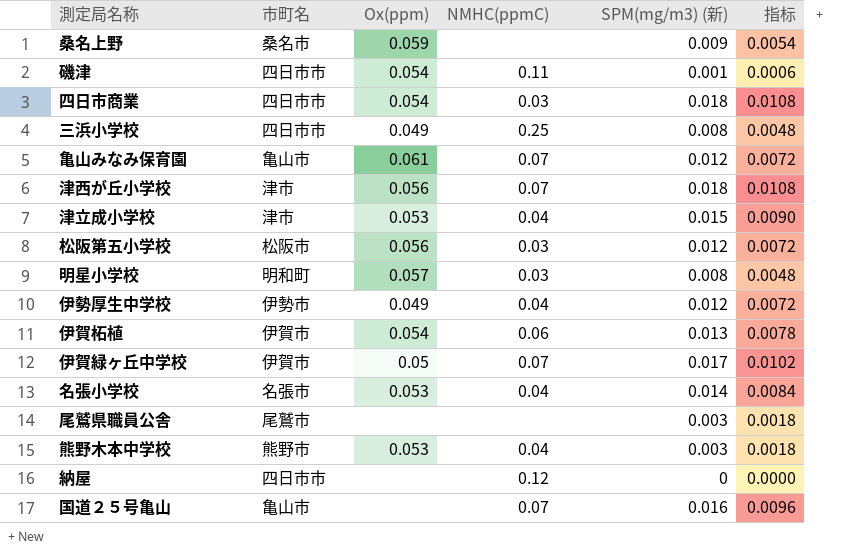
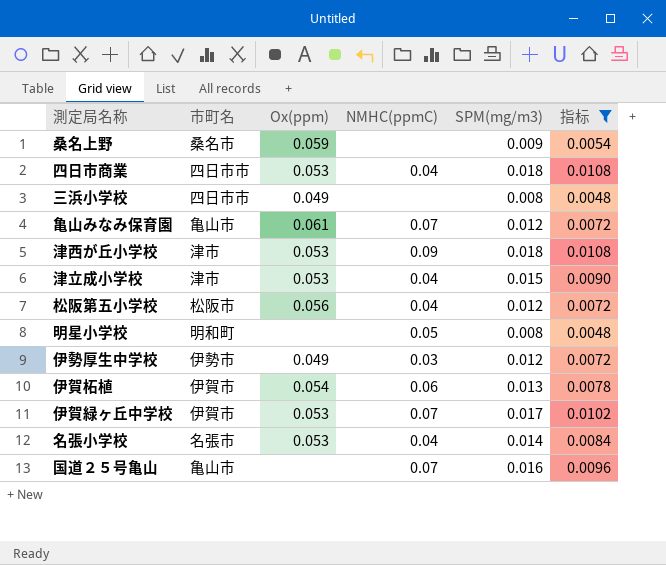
filter: none -> 指标 >= 0.0048
column name: SPM(mg/m3) (新) -> SPM(mg/m3)
四日市商業 | Ox(ppm): 0.054 -> 0.053
四日市商業 | NMHC(ppmC): 0.03 -> 0.04
三浜小学校 | NMHC(ppmC): 0.25 -> none
津西が丘小学校 | Ox(ppm): 0.056 -> 0.053
津西が丘小学校 | NMHC(ppmC): 0.07 -> 0.09
松阪第五小学校 | NMHC(ppmC): 0.03 -> 0.04
明星小学校 | Ox(ppm): 0.057 -> none
明星小学校 | NMHC(ppmC): 0.03 -> 0.05
伊勢厚生中学校 | NMHC(ppmC): 0.04 -> 0.03
伊賀緑ヶ丘中学校 | Ox(ppm): 0.05 -> 0.053

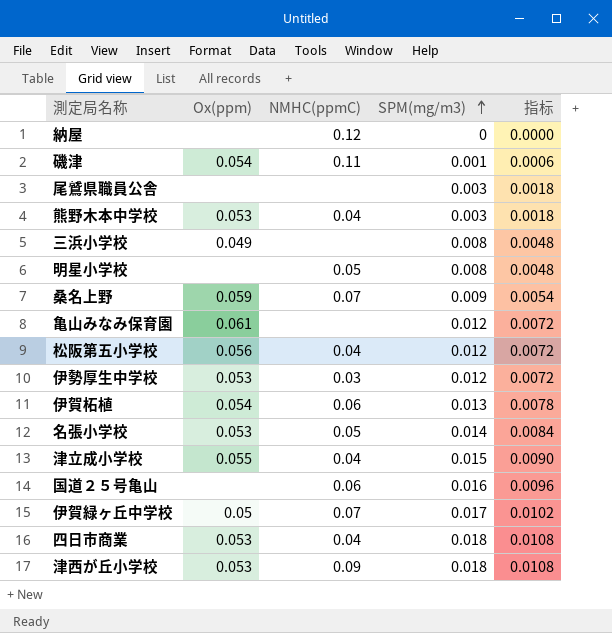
filter: 指标 >= 0.0048 -> none
row order: none -> SPM(mg/m3) ascending
column 市町名 | position: 2 -> none
桑名上野 | NMHC(ppmC): none -> 0.07
亀山みなみ保育園 | NMHC(ppmC): 0.07 -> none
伊勢厚生中学校 | Ox(ppm): 0.049 -> 0.053
名張小学校 | NMHC(ppmC): 0.04 -> 0.05
津立成小学校 | Ox(ppm): 0.053 -> 0.055
国道２５号亀山 | NMHC(ppmC): 0.07 -> 0.06
伊賀緑ヶ丘中学校 | Ox(ppm): 0.053 -> 0.05

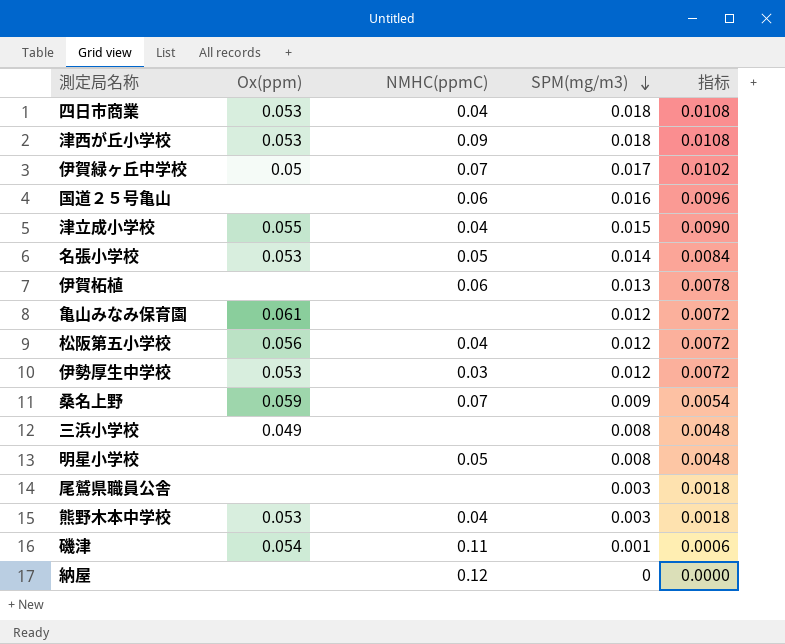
row order: SPM(mg/m3) ascending -> SPM(mg/m3) descending
伊賀柘植 | Ox(ppm): 0.054 -> none

